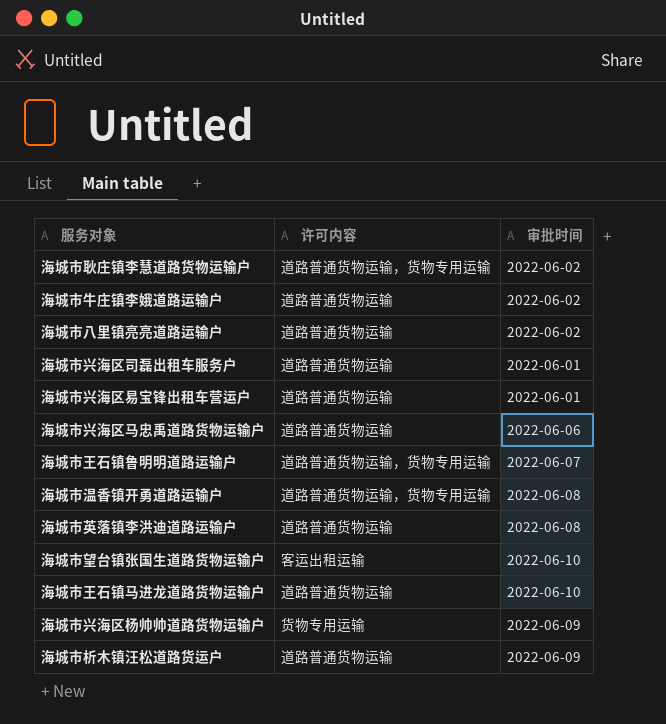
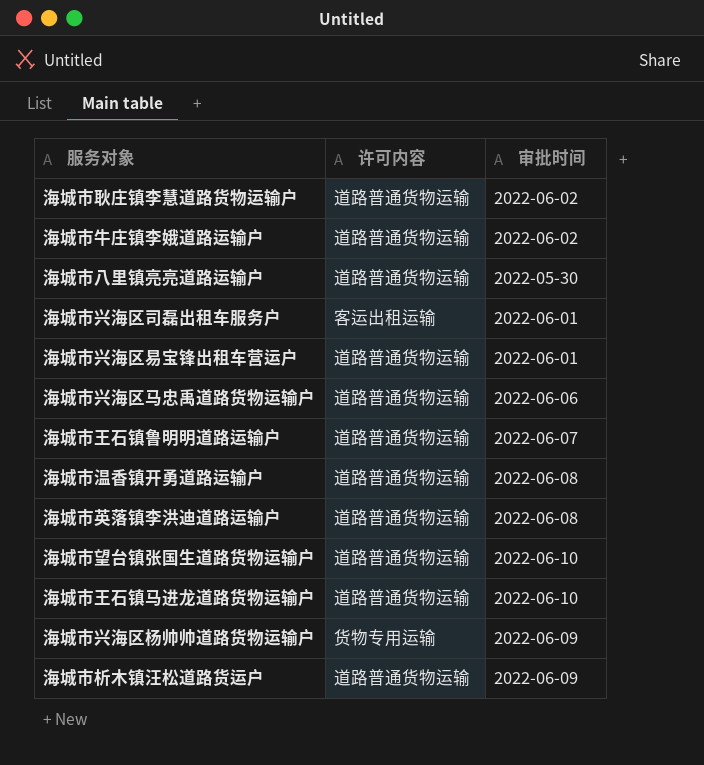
海城市耿庄镇李慧道路货物运输户 | 许可内容: 道路普通货物运输，货物专用运输 -> 道路普通货物运输
海城市八里镇亮亮道路运输户 | 审批时间: 2022-06-02 -> 2022-05-30
海城市兴海区司磊出租车服务户 | 许可内容: 道路普通货物运输 -> 客运出租运输
海城市王石镇鲁明明道路运输户 | 许可内容: 道路普通货物运输，货物专用运输 -> 道路普通货物运输
海城市温香镇开勇道路运输户 | 许可内容: 道路普通货物运输，货物专用运输 -> 道路普通货物运输
海城市望台镇张国生道路货物运输户 | 许可内容: 客运出租运输 -> 道路普通货物运输

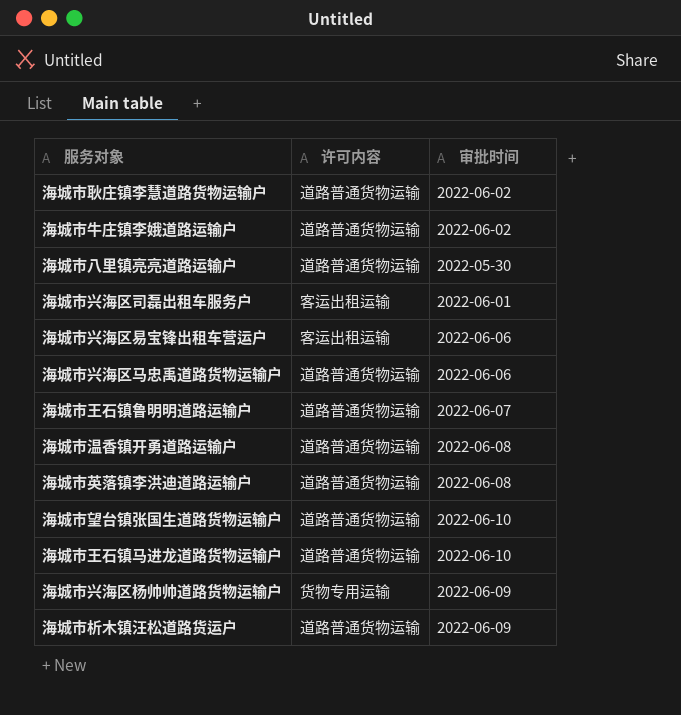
海城市兴海区易宝锋出租车营运户 | 许可内容: 道路普通货物运输 -> 客运出租运输
海城市兴海区易宝锋出租车营运户 | 审批时间: 2022-06-01 -> 2022-06-06

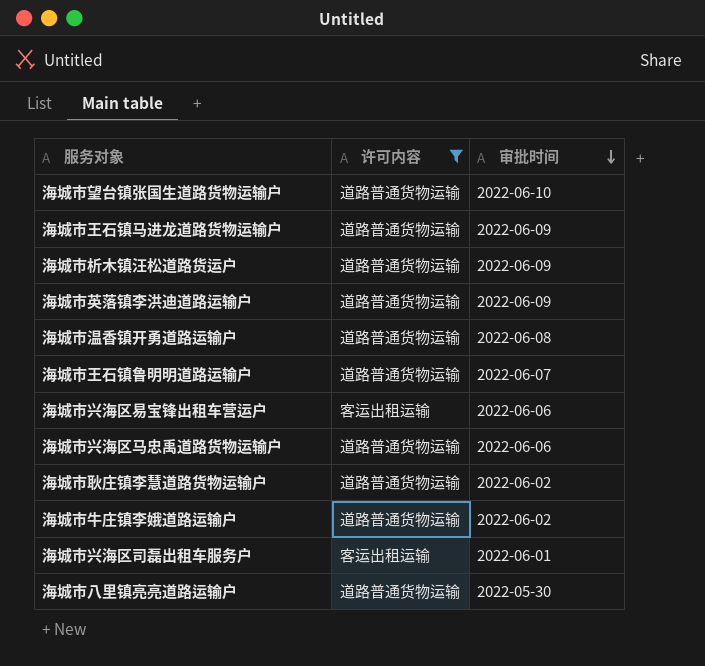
filter: none -> 许可内容 != 货物专用运输
row order: none -> 审批时间 descending
海城市王石镇马进龙道路货物运输户 | 审批时间: 2022-06-10 -> 2022-06-09
海城市英落镇李洪迪道路运输户 | 审批时间: 2022-06-08 -> 2022-06-09

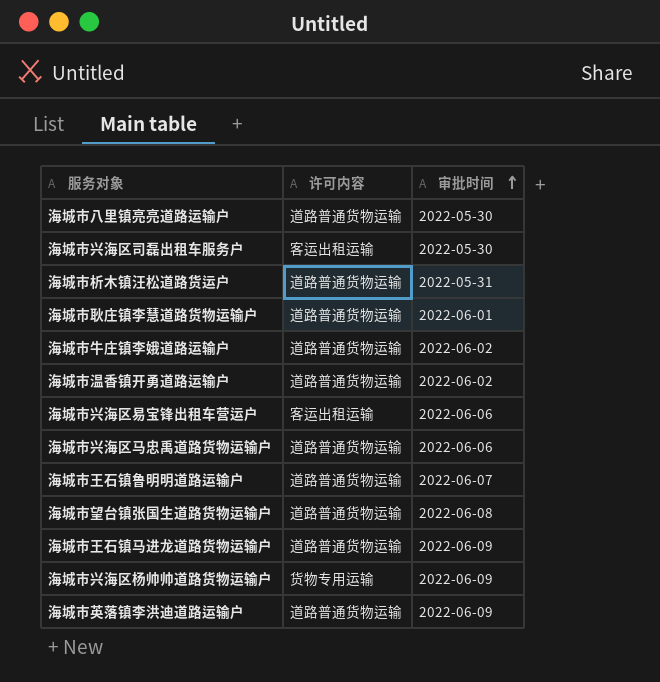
filter: 许可内容 != 货物专用运输 -> none
row order: 审批时间 descending -> 审批时间 ascending
海城市兴海区司磊出租车服务户 | 审批时间: 2022-06-01 -> 2022-05-30
海城市析木镇汪松道路货运户 | 审批时间: 2022-06-09 -> 2022-05-31
海城市耿庄镇李慧道路货物运输户 | 审批时间: 2022-06-02 -> 2022-06-01
海城市温香镇开勇道路运输户 | 审批时间: 2022-06-08 -> 2022-06-02
海城市望台镇张国生道路货物运输户 | 审批时间: 2022-06-10 -> 2022-06-08

